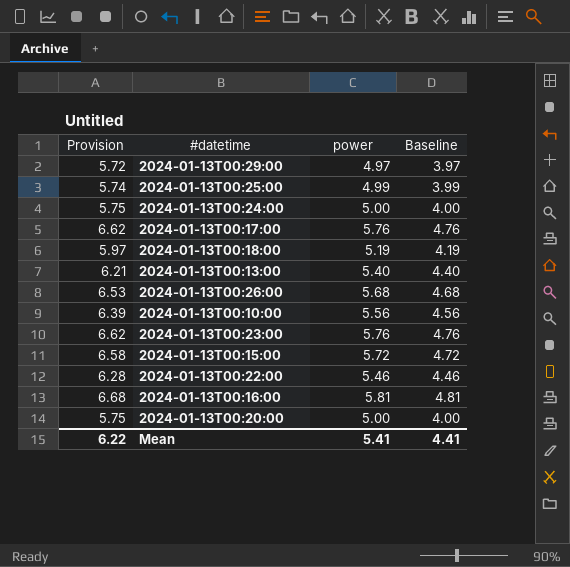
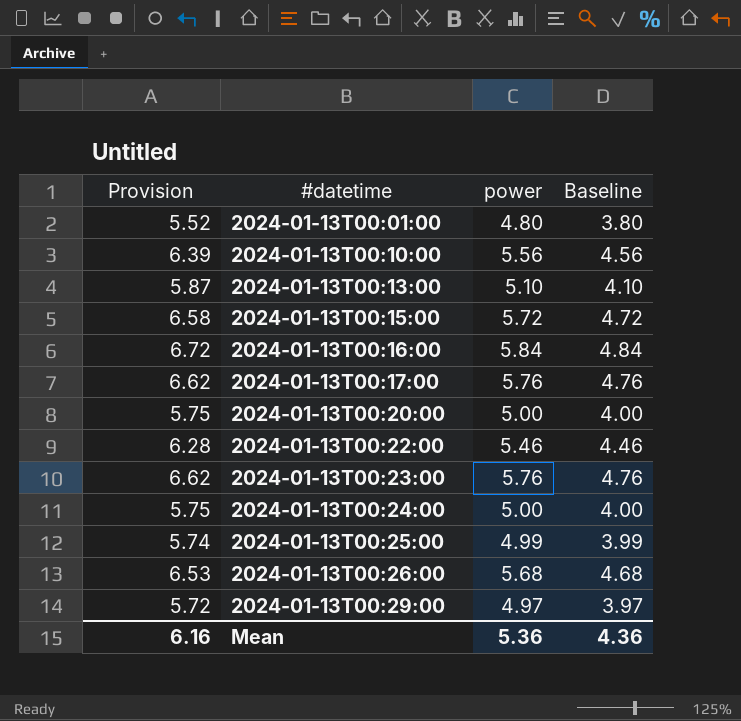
row order: none -> #datetime ascending
row 2024-01-13T00:18:00: 5.97 | 5.19 | 4.19 -> none
row 2024-01-13T00:01:00: none -> 5.52 | 4.80 | 3.80
2024-01-13T00:13:00 | Provision: 6.21 -> 5.87
2024-01-13T00:13:00 | power: 5.40 -> 5.10
2024-01-13T00:13:00 | Baseline: 4.40 -> 4.10
2024-01-13T00:16:00 | Provision: 6.68 -> 6.72
2024-01-13T00:16:00 | power: 5.81 -> 5.84
2024-01-13T00:16:00 | Baseline: 4.81 -> 4.84
Mean | Provision: 6.22 -> 6.16
Mean | power: 5.41 -> 5.36
Mean | Baseline: 4.41 -> 4.36

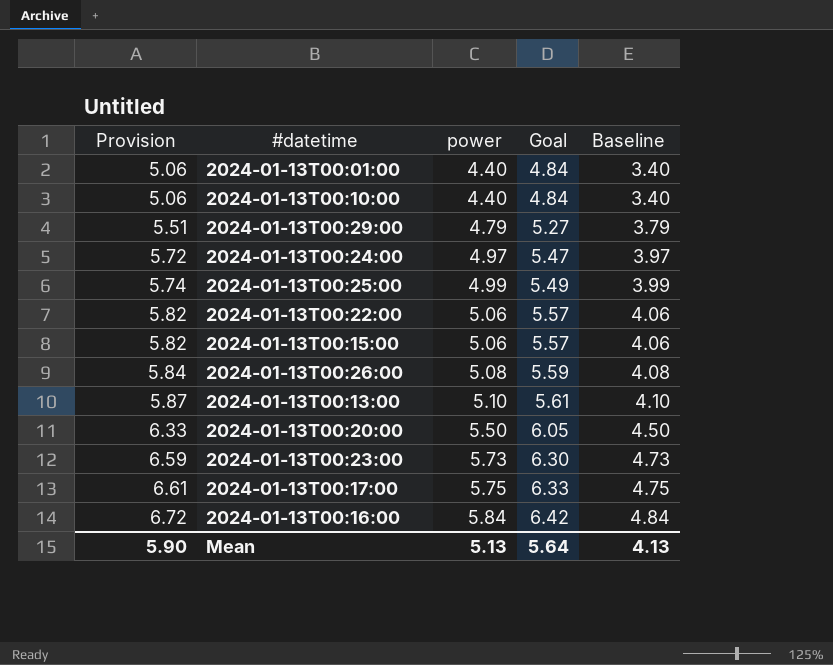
row order: #datetime ascending -> Provision ascending
column Goal | formula: none -> [power] * 1.1
2024-01-13T00:01:00 | Provision: 5.52 -> 5.06
2024-01-13T00:01:00 | power: 4.80 -> 4.40
2024-01-13T00:01:00 | Baseline: 3.80 -> 3.40
2024-01-13T00:10:00 | Provision: 6.39 -> 5.06
2024-01-13T00:10:00 | power: 5.56 -> 4.40
2024-01-13T00:10:00 | Baseline: 4.56 -> 3.40
2024-01-13T00:29:00 | Provision: 5.72 -> 5.51
2024-01-13T00:29:00 | power: 4.97 -> 4.79
2024-01-13T00:29:00 | Baseline: 3.97 -> 3.79
2024-01-13T00:24:00 | Provision: 5.75 -> 5.72
2024-01-13T00:24:00 | power: 5.00 -> 4.97
2024-01-13T00:24:00 | Baseline: 4.00 -> 3.97
2024-01-13T00:22:00 | Provision: 6.28 -> 5.82
2024-01-13T00:22:00 | power: 5.46 -> 5.06
2024-01-13T00:22:00 | Baseline: 4.46 -> 4.06
2024-01-13T00:15:00 | Provision: 6.58 -> 5.82
2024-01-13T00:15:00 | power: 5.72 -> 5.06
2024-01-13T00:15:00 | Baseline: 4.72 -> 4.06
2024-01-13T00:26:00 | Provision: 6.53 -> 5.84
2024-01-13T00:26:00 | power: 5.68 -> 5.08
2024-01-13T00:26:00 | Baseline: 4.68 -> 4.08
2024-01-13T00:20:00 | Provision: 5.75 -> 6.33
2024-01-13T00:20:00 | power: 5.00 -> 5.50
2024-01-13T00:20:00 | Baseline: 4.00 -> 4.50
2024-01-13T00:23:00 | Provision: 6.62 -> 6.59
2024-01-13T00:23:00 | power: 5.76 -> 5.73
2024-01-13T00:23:00 | Baseline: 4.76 -> 4.73
2024-01-13T00:17:00 | Provision: 6.62 -> 6.61
2024-01-13T00:17:00 | power: 5.76 -> 5.75
2024-01-13T00:17:00 | Baseline: 4.76 -> 4.75
Mean | Provision: 6.16 -> 5.90
Mean | power: 5.36 -> 5.13
Mean | Baseline: 4.36 -> 4.13

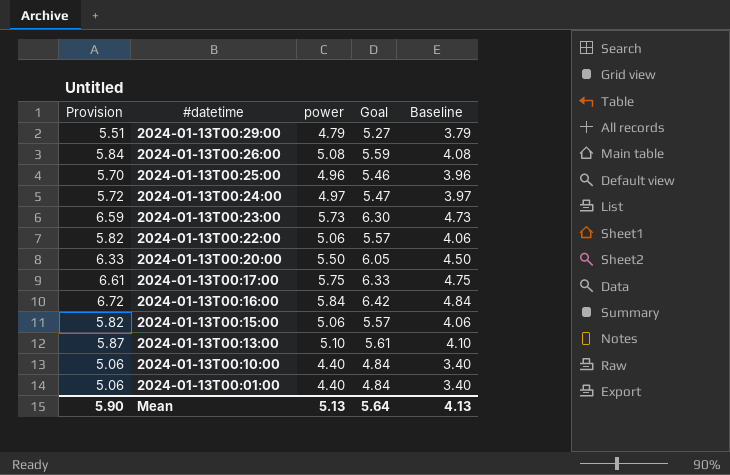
row order: Provision ascending -> #datetime descending
2024-01-13T00:25:00 | Provision: 5.74 -> 5.70
2024-01-13T00:25:00 | power: 4.99 -> 4.96
2024-01-13T00:25:00 | Goal: 5.49 -> 5.46
2024-01-13T00:25:00 | Baseline: 3.99 -> 3.96

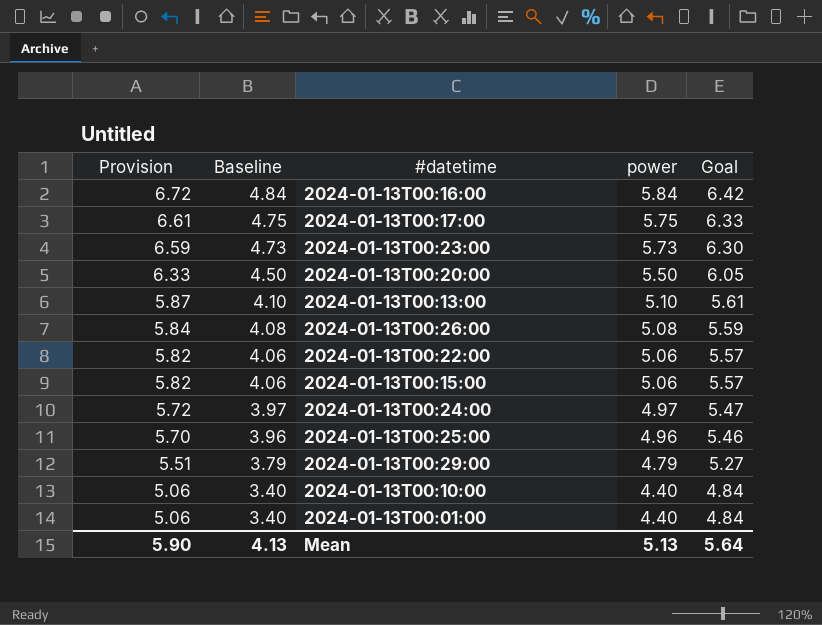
row order: #datetime descending -> Provision descending
column Baseline | position: 5 -> 2

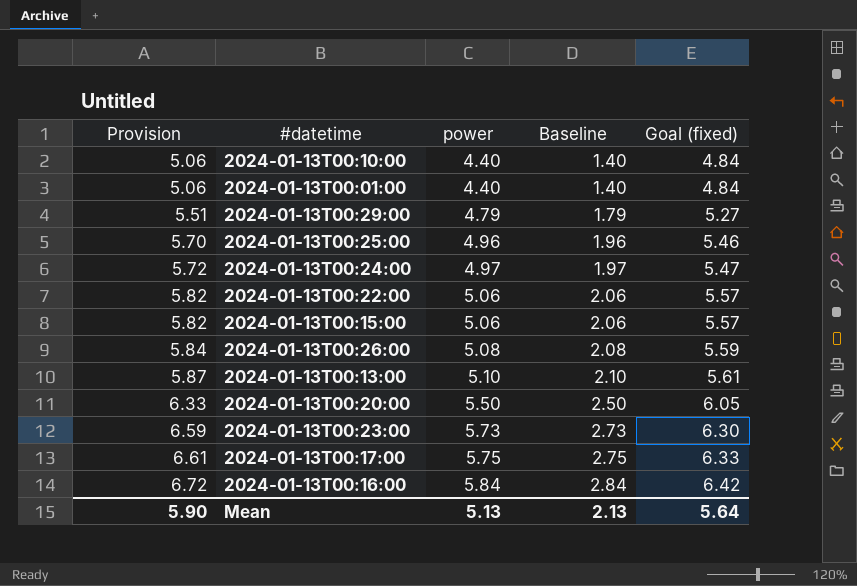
row order: Provision descending -> Provision ascending
column Baseline | formula: [power] - 1 -> [power] - 3
column Baseline | position: 2 -> 4
column name: Goal -> Goal (fixed)
Mean | Baseline: 4.13 -> 2.13

